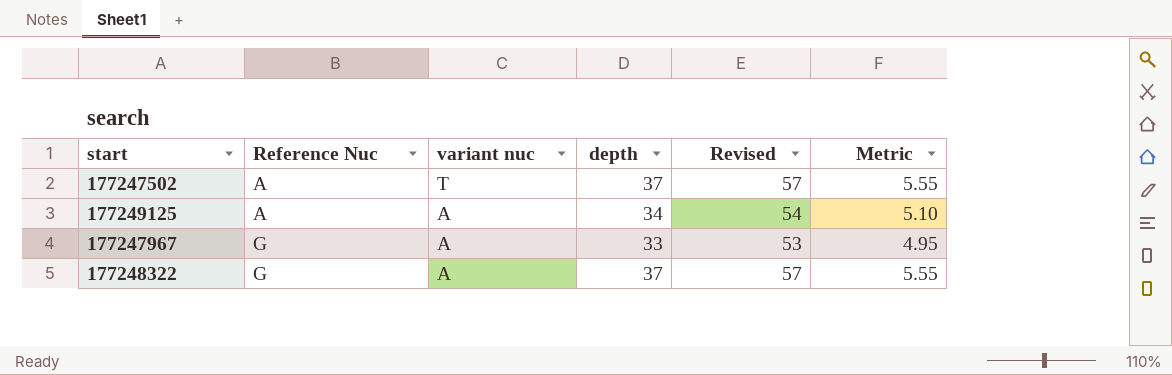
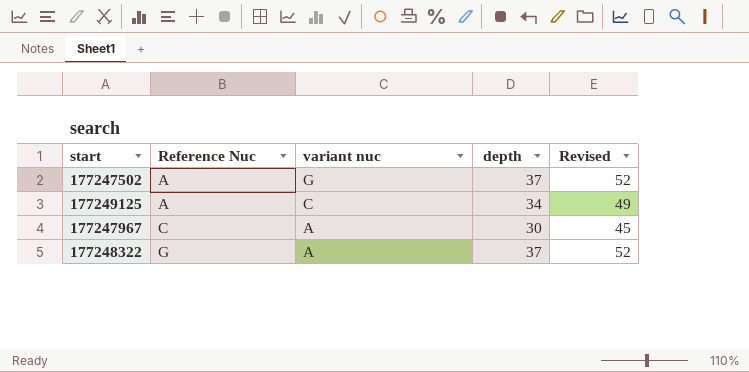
column Metric | formula: [depth] * 0.15 -> none
column Revised | formula: [depth] + 20 -> [depth] + 15
177247502 | variant nuc: T -> G
177249125 | variant nuc: A -> C
177247967 | Reference Nuc: G -> C
177247967 | depth: 33 -> 30

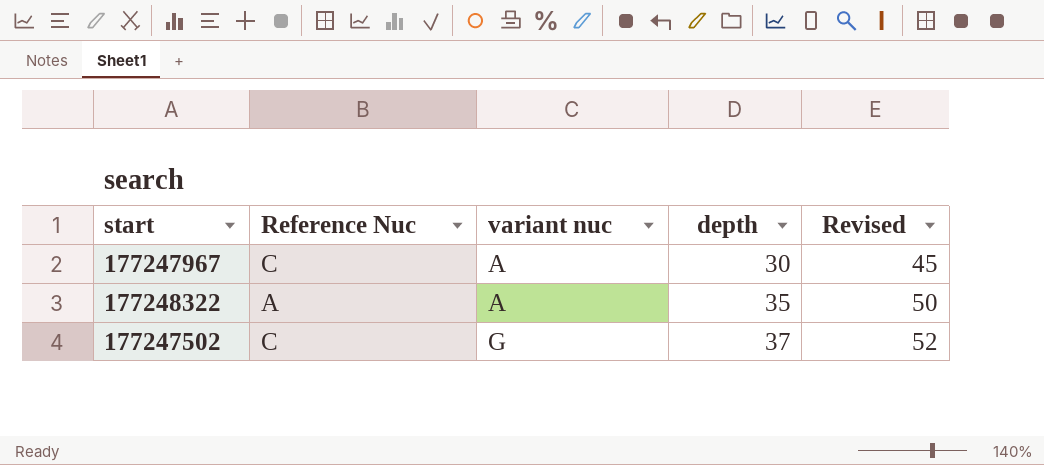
row order: Reference Nuc ascending -> variant nuc ascending
row 177249125: A | C | 34 | 49 -> none
177248322 | Reference Nuc: G -> A
177248322 | depth: 37 -> 35
177248322 | Revised: 52 -> 50
177247502 | Reference Nuc: A -> C

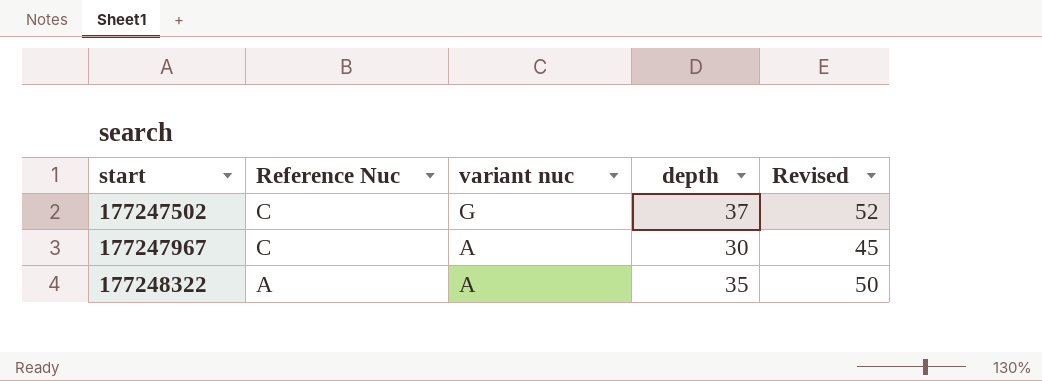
row order: variant nuc ascending -> start ascending

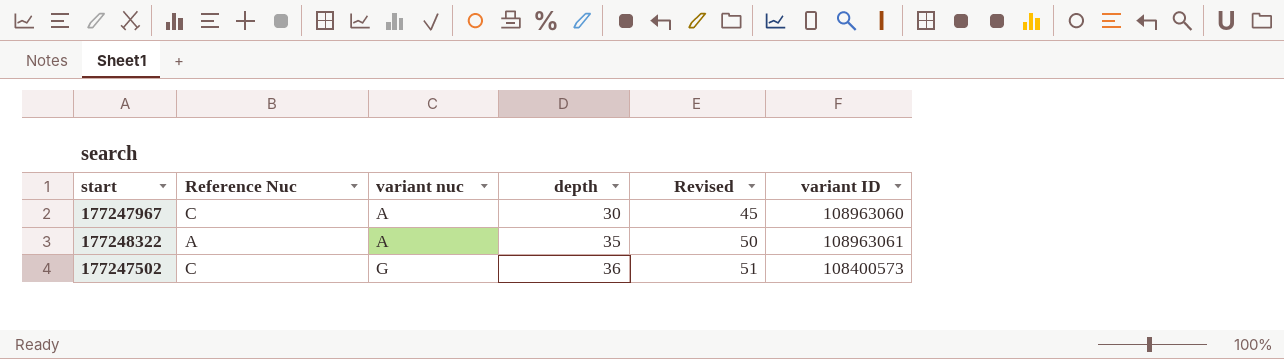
row order: start ascending -> variant nuc ascending
column variant ID | position: none -> 6
177247502 | depth: 37 -> 36
177247502 | Revised: 52 -> 51

